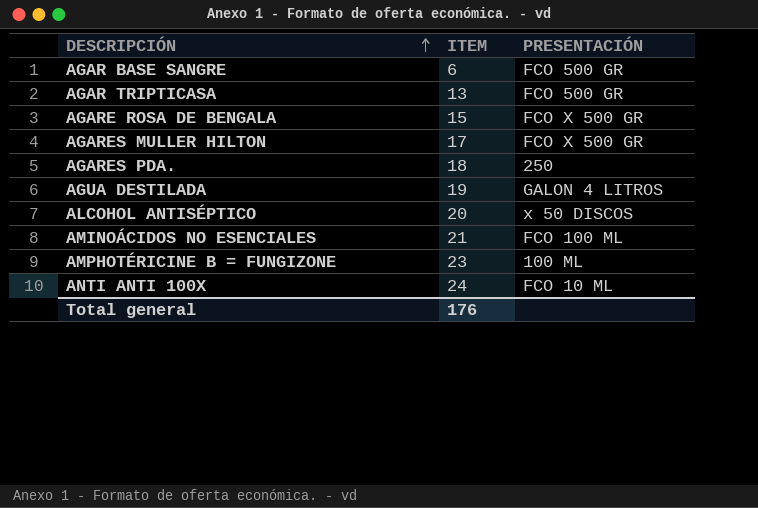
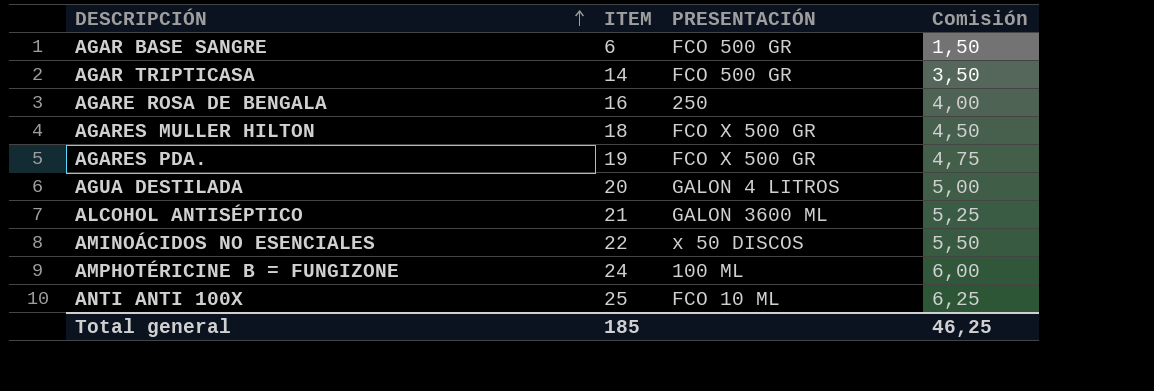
column Comisión | formula: none -> [ITEM] * 0,25
AGAR TRIPTICASA | ITEM: 13 -> 14
AGARE ROSA DE BENGALA | ITEM: 15 -> 16
AGARE ROSA DE BENGALA | PRESENTACIÓN: FCO X 500 GR -> 250
AGARES MULLER HILTON | ITEM: 17 -> 18
AGARES PDA. | ITEM: 18 -> 19
AGARES PDA. | PRESENTACIÓN: 250 -> FCO X 500 GR
AGUA DESTILADA | ITEM: 19 -> 20
ALCOHOL ANTISÉPTICO | ITEM: 20 -> 21
ALCOHOL ANTISÉPTICO | PRESENTACIÓN: x 50 DISCOS -> GALON 3600 ML
AMINOÁCIDOS NO ESENCIALES | ITEM: 21 -> 22
AMINOÁCIDOS NO ESENCIALES | PRESENTACIÓN: FCO 100 ML -> x 50 DISCOS
AMPHOTÉRICINE B = FUNGIZONE | ITEM: 23 -> 24
ANTI ANTI 100X | ITEM: 24 -> 25
Total general | ITEM: 176 -> 185

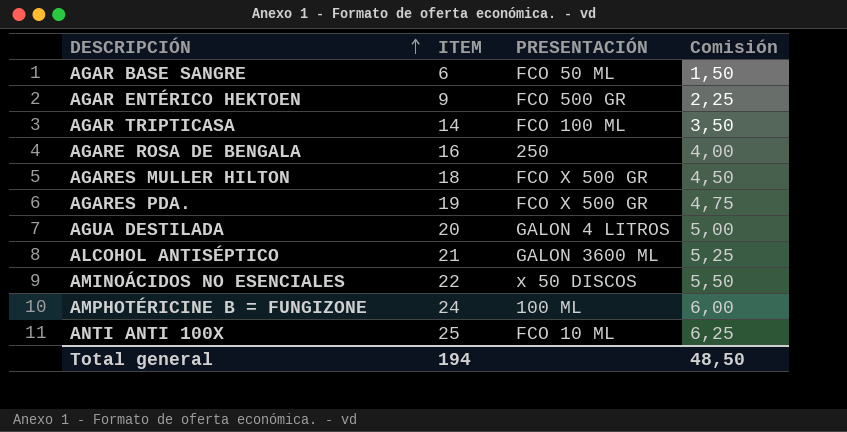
AGAR BASE SANGRE | PRESENTACIÓN: FCO 500 GR -> FCO 50 ML
row AGAR ENTÉRICO HEKTOEN: none -> 9 | FCO 500 GR | 2,25
AGAR TRIPTICASA | PRESENTACIÓN: FCO 500 GR -> FCO 100 ML
Total general | ITEM: 185 -> 194
Total general | Comisión: 46,25 -> 48,50

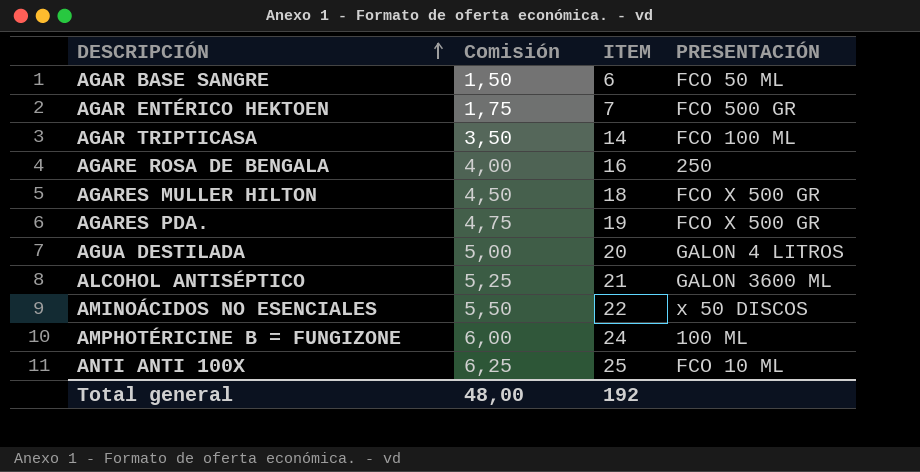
column Comisión | position: 4 -> 2
AGAR ENTÉRICO HEKTOEN | Comisión: 2,25 -> 1,75
AGAR ENTÉRICO HEKTOEN | ITEM: 9 -> 7
Total general | Comisión: 48,50 -> 48,00
Total general | ITEM: 194 -> 192

